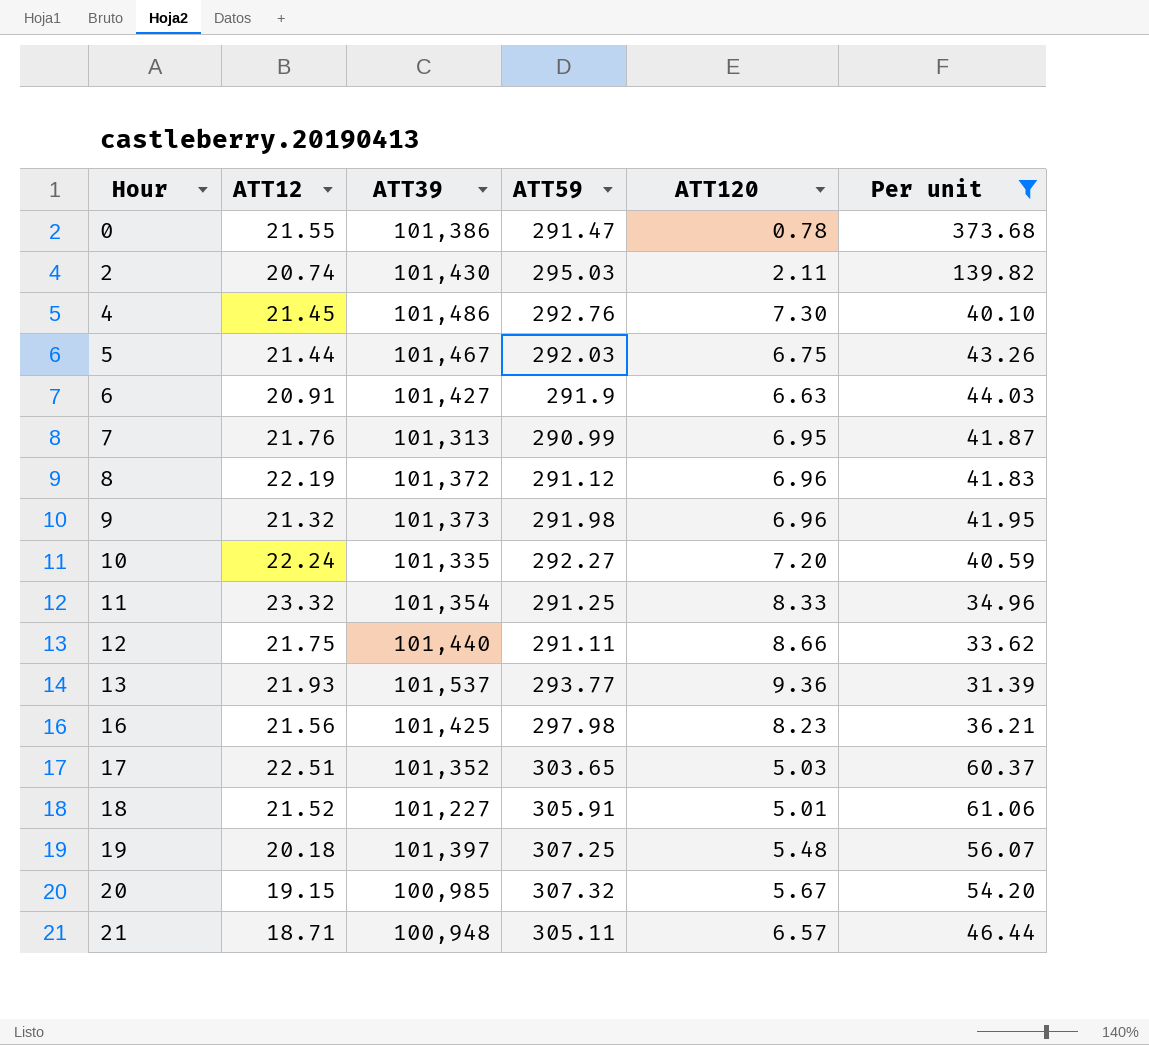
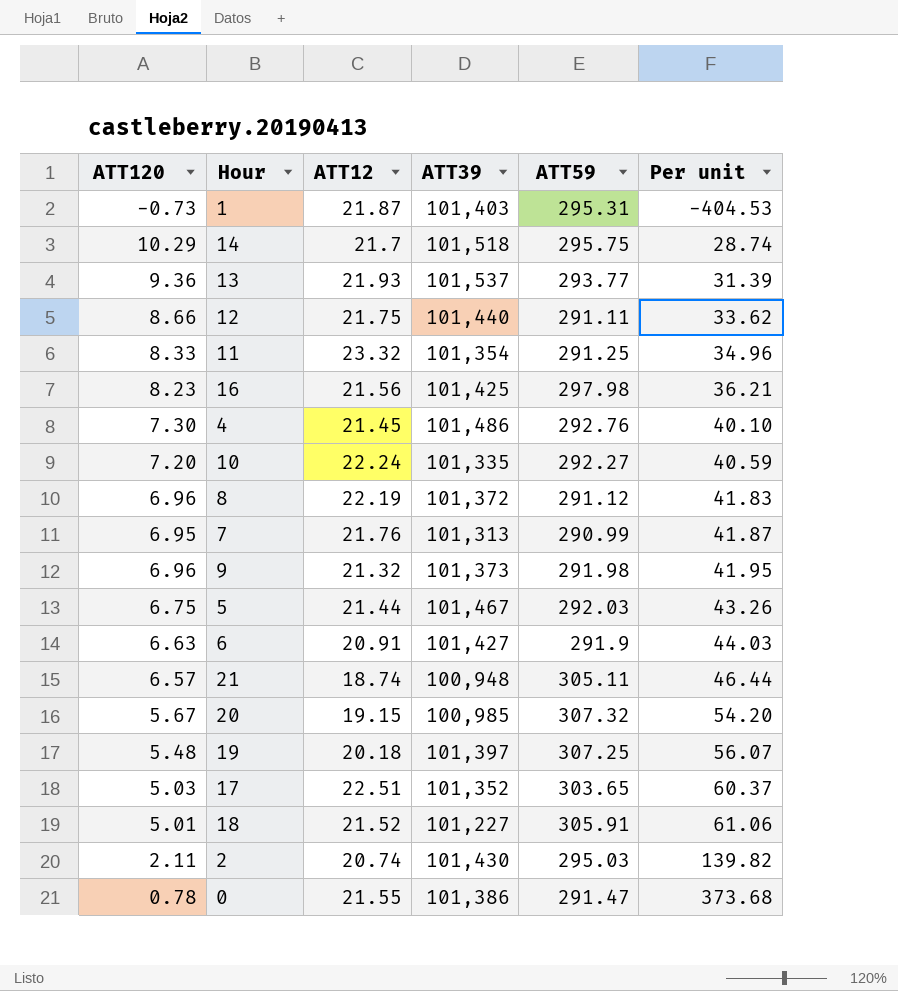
filter: Per unit >= 31.39 -> none
row order: Hour ascending -> Per unit ascending
column ATT120 | position: 5 -> 1
21 | ATT12: 18.71 -> 18.74

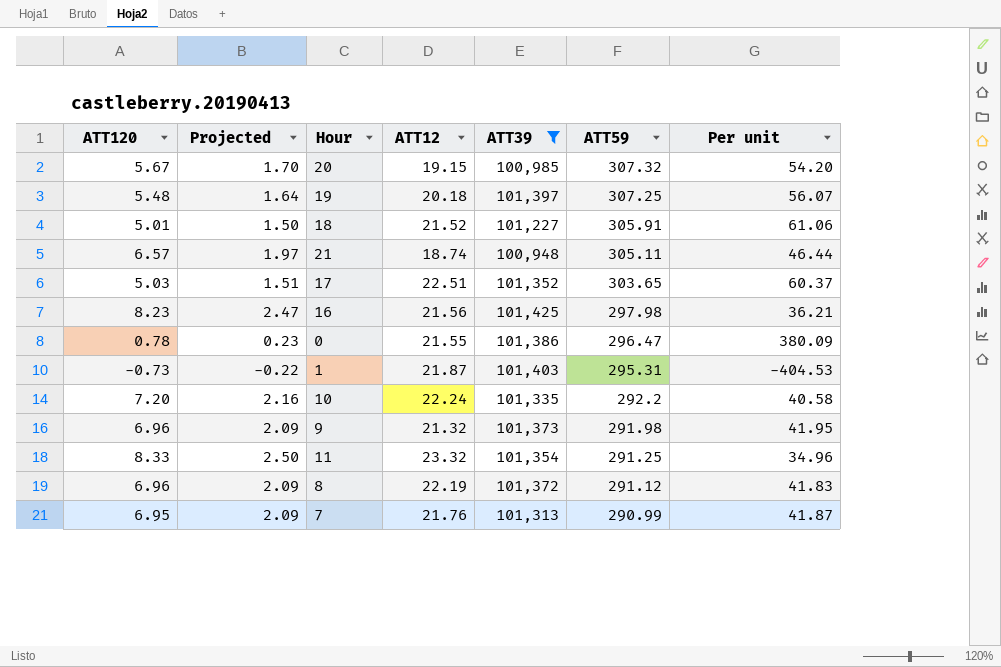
filter: none -> ATT39 <= 101,425
row order: Per unit ascending -> ATT59 descending
column Projected | formula: none -> [ATT120] * 0.3
0 | ATT59: 291.47 -> 296.47
0 | Per unit: 373.68 -> 380.09
10 | ATT59: 292.27 -> 292.2
10 | Per unit: 40.59 -> 40.58

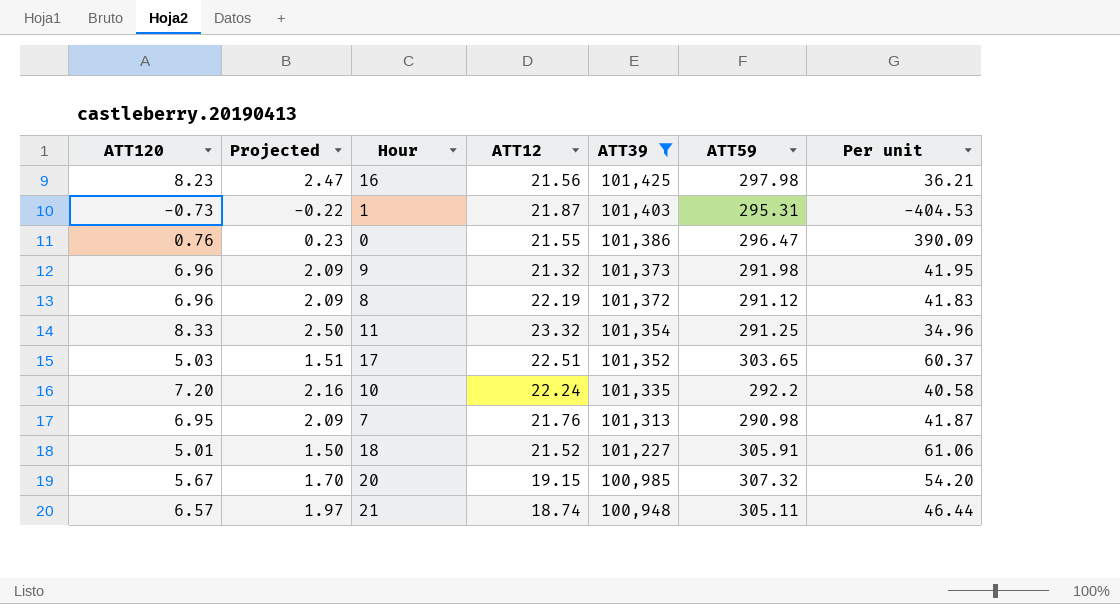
row order: ATT59 descending -> ATT39 descending
row 19: 5.48 | 1.64 | 20.18 | 101,397 | 307.25 | 56.07 -> none
0 | ATT120: 0.78 -> 0.76
0 | Per unit: 380.09 -> 390.09
7 | ATT59: 290.99 -> 290.98

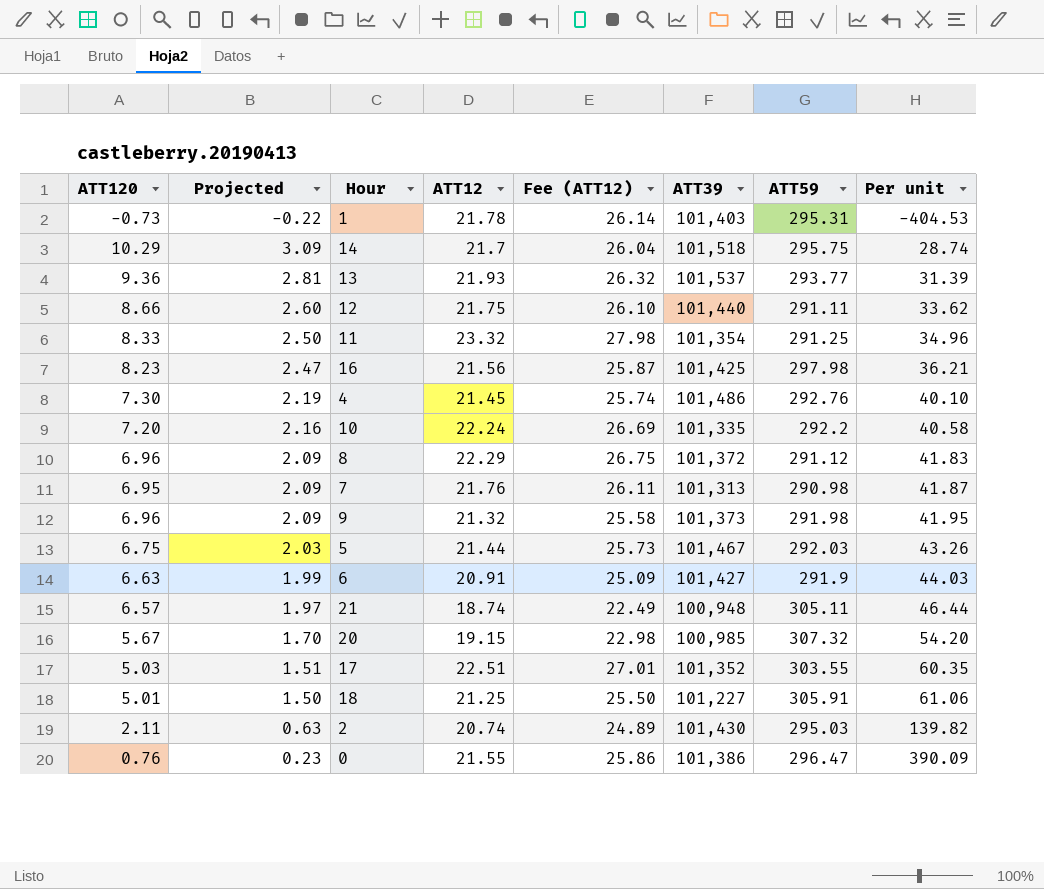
filter: ATT39 <= 101,425 -> none
row order: ATT39 descending -> Per unit ascending
column Fee (ATT12) | formula: none -> [ATT12] * 1.2
1 | ATT12: 21.87 -> 21.78
8 | ATT12: 22.19 -> 22.29
17 | ATT59: 303.65 -> 303.55
17 | Per unit: 60.37 -> 60.35
18 | ATT12: 21.52 -> 21.25

